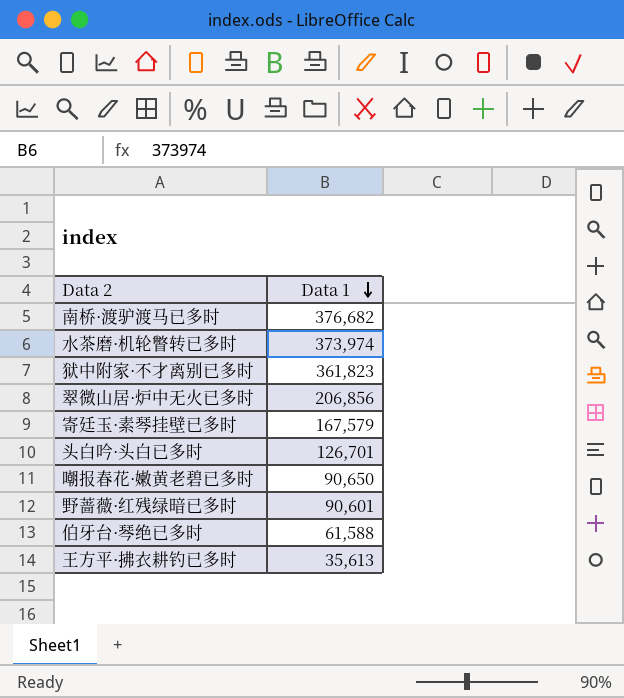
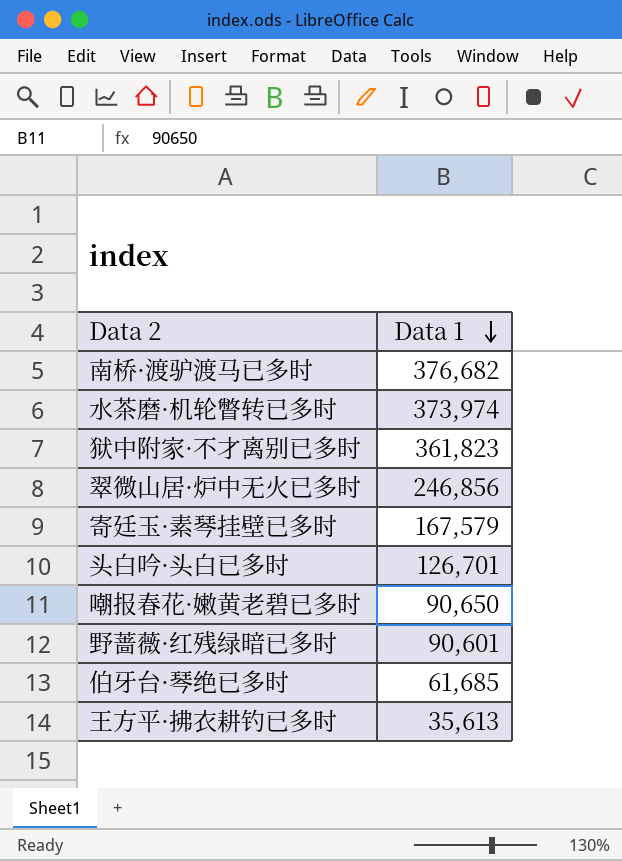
翠微山居·炉中无火已多时 | Data 1: 206,856 -> 246,856
伯牙台·琴绝已多时 | Data 1: 61,588 -> 61,685

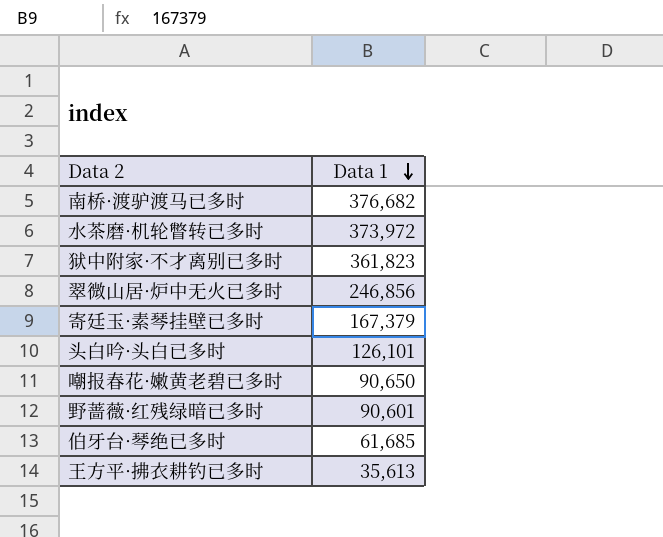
水茶磨·机轮瞥转已多时 | Data 1: 373,974 -> 373,972
寄廷玉·素琴挂壁已多时 | Data 1: 167,579 -> 167,379
头白吟·头白已多时 | Data 1: 126,701 -> 126,101

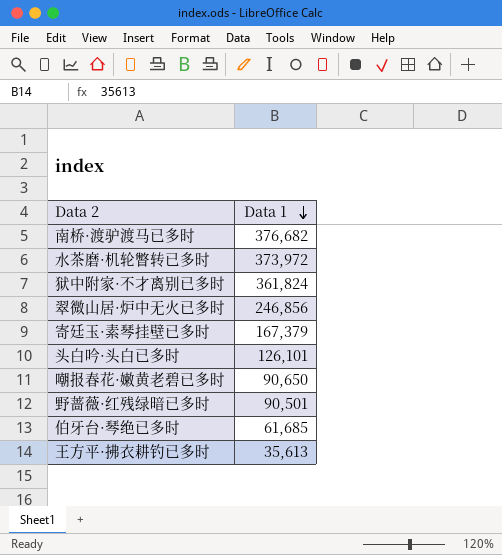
狱中附家·不才离别已多时 | Data 1: 361,823 -> 361,824
野蔷薇·红残绿暗已多时 | Data 1: 90,601 -> 90,501

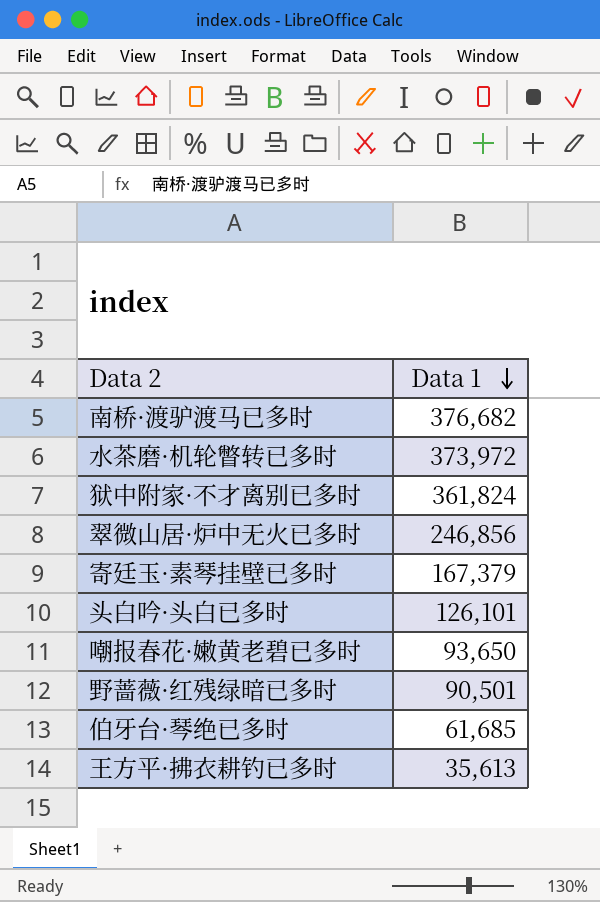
嘲报春花·嫩黄老碧已多时 | Data 1: 90,650 -> 93,650

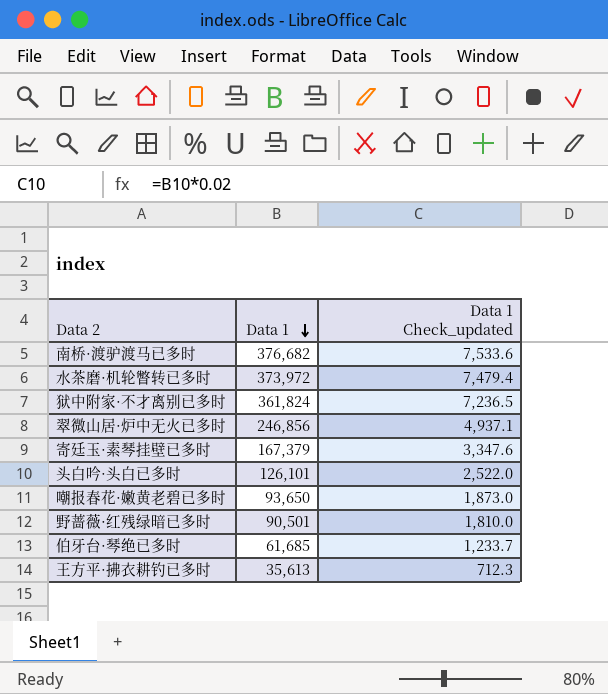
column Data 1 Check_updated | formula: none -> [Data 1] * 0.02

